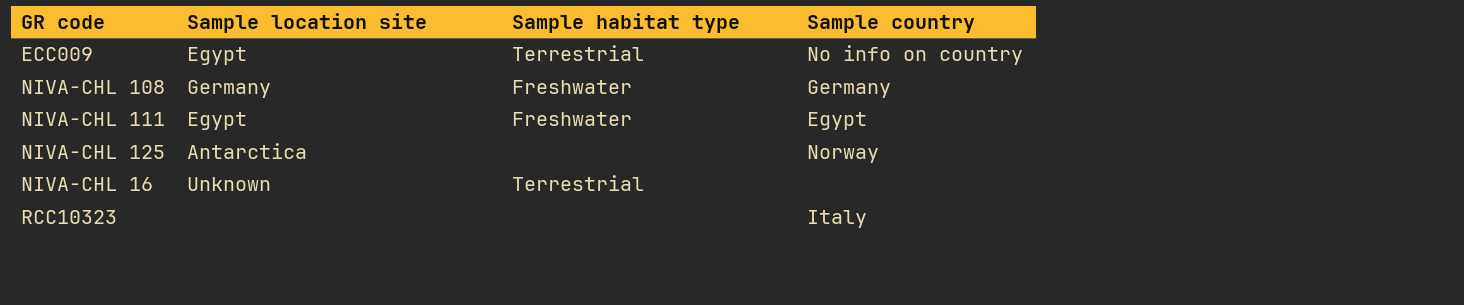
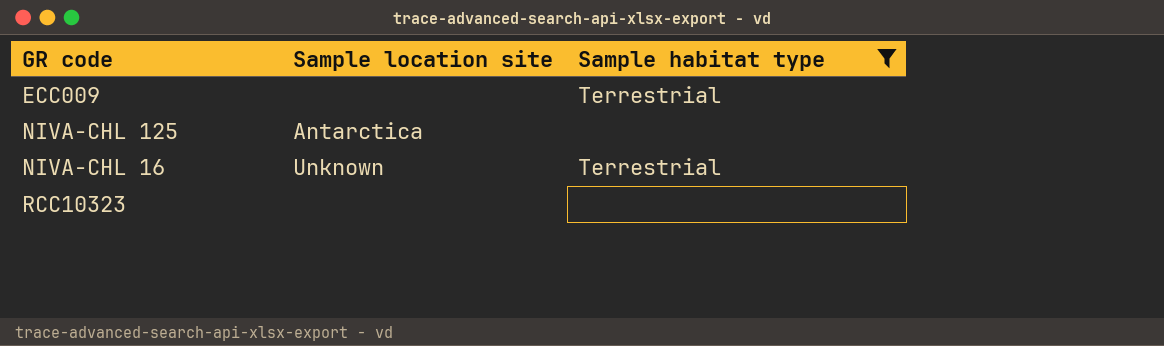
filter: none -> Sample habitat type != Freshwater
column Sample country | position: 4 -> none
ECC009 | Sample location site: Egypt -> none

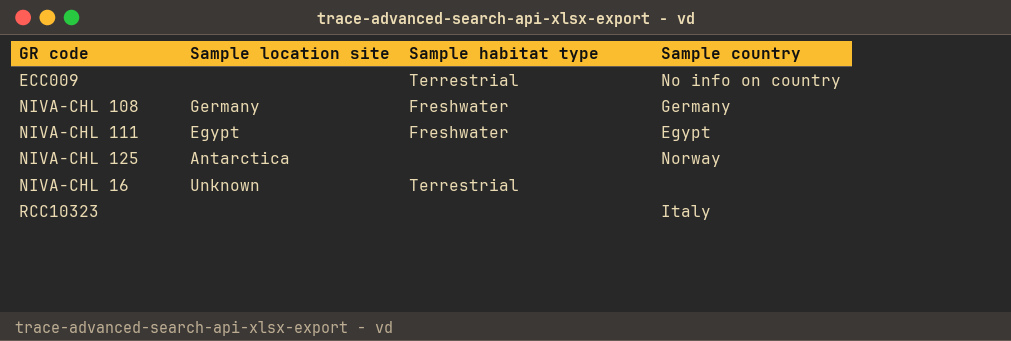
filter: Sample habitat type != Freshwater -> none
column Sample country | position: none -> 4

